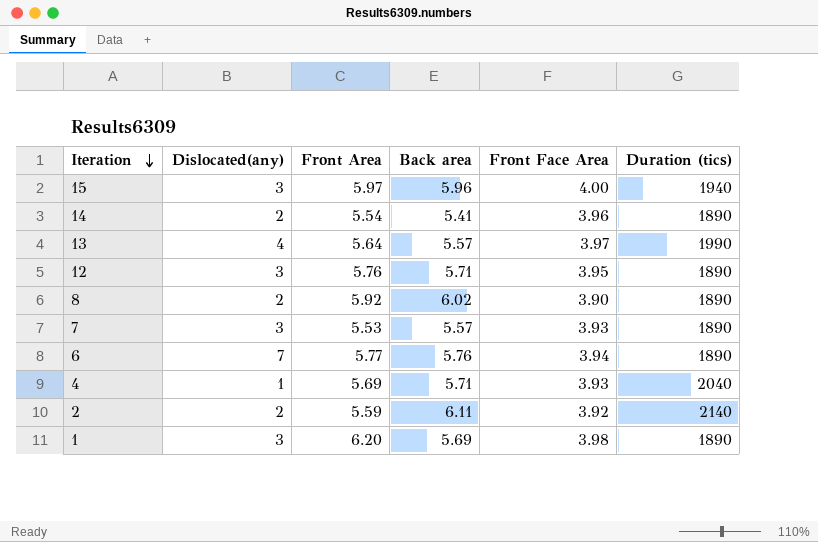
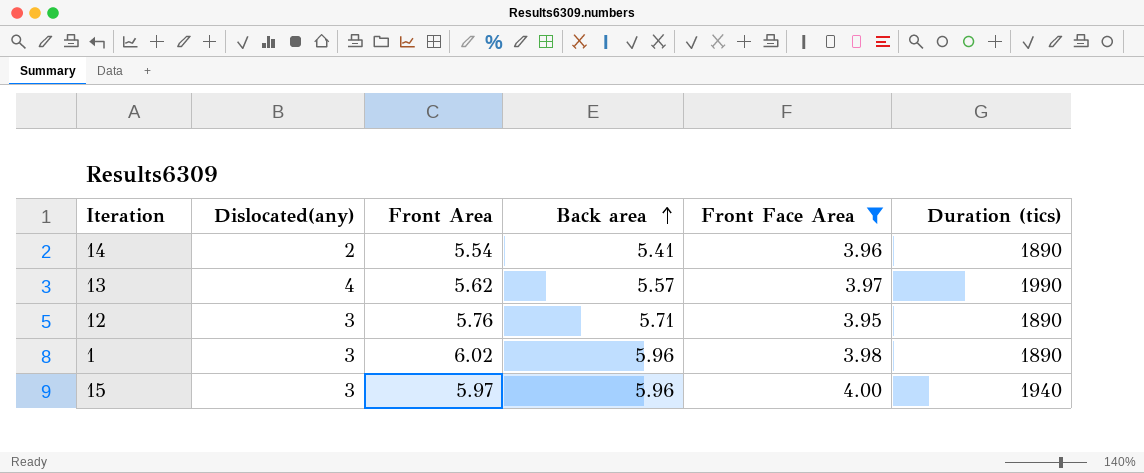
filter: none -> Front Face Area >= 3.95
row order: Iteration descending -> Back area ascending
13 | Front Area: 5.64 -> 5.62
1 | Front Area: 6.20 -> 6.02
1 | Back area: 5.69 -> 5.96

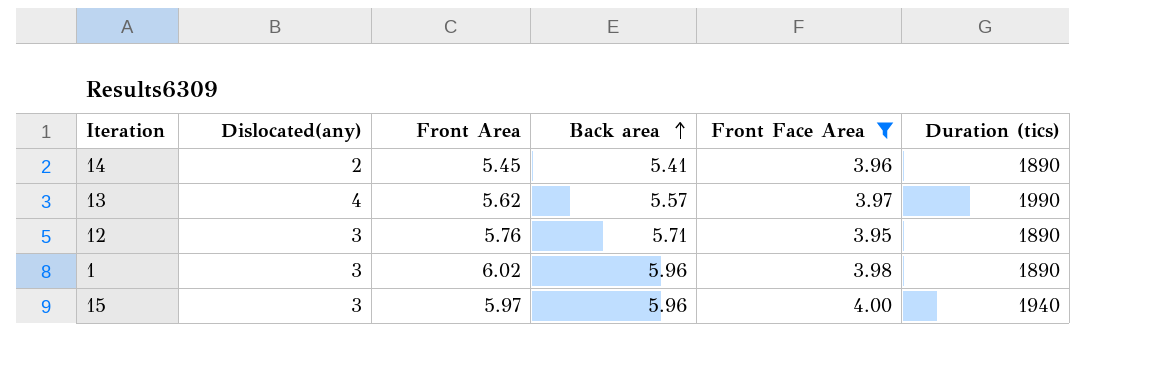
14 | Front Area: 5.54 -> 5.45

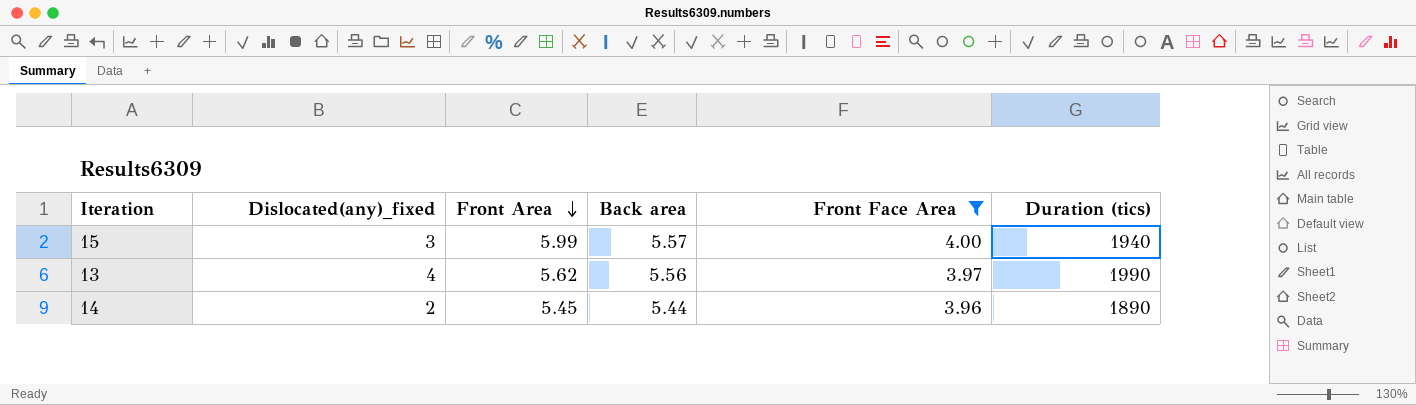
row order: Back area ascending -> Front Area descending
column name: Dislocated(any) -> Dislocated(any)_fixed
row 12: 3 | 5.76 | 5.71 | 3.95 | 1890 -> none
row 1: 3 | 6.02 | 5.96 | 3.98 | 1890 -> none
15 | Front Area: 5.97 -> 5.99
15 | Back area: 5.96 -> 5.57
13 | Back area: 5.57 -> 5.56
14 | Back area: 5.41 -> 5.44

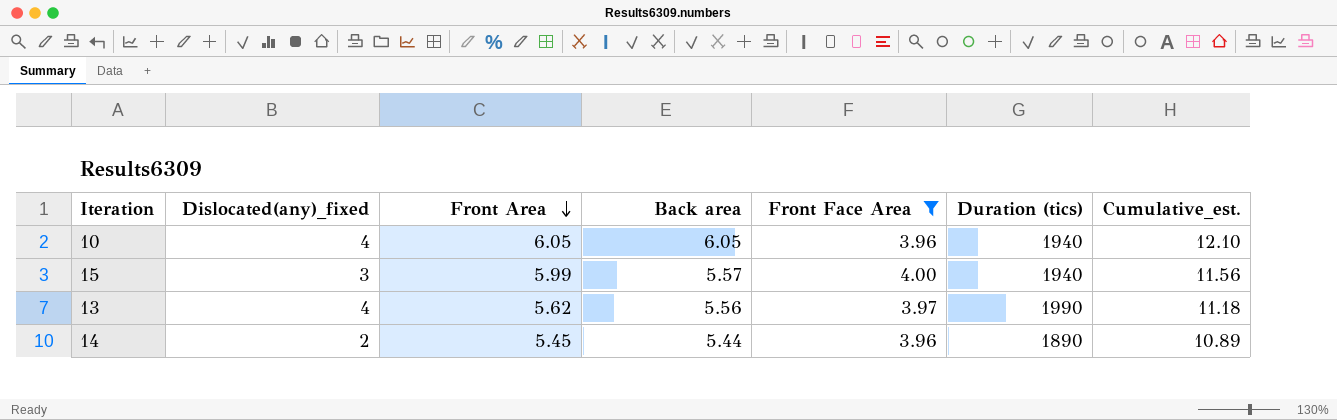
column Cumulative_est. | formula: none -> [Front Area] + [Back area]
row 10: none -> 4 | 6.05 | 6.05 | 3.96 | 1940 | 12.10

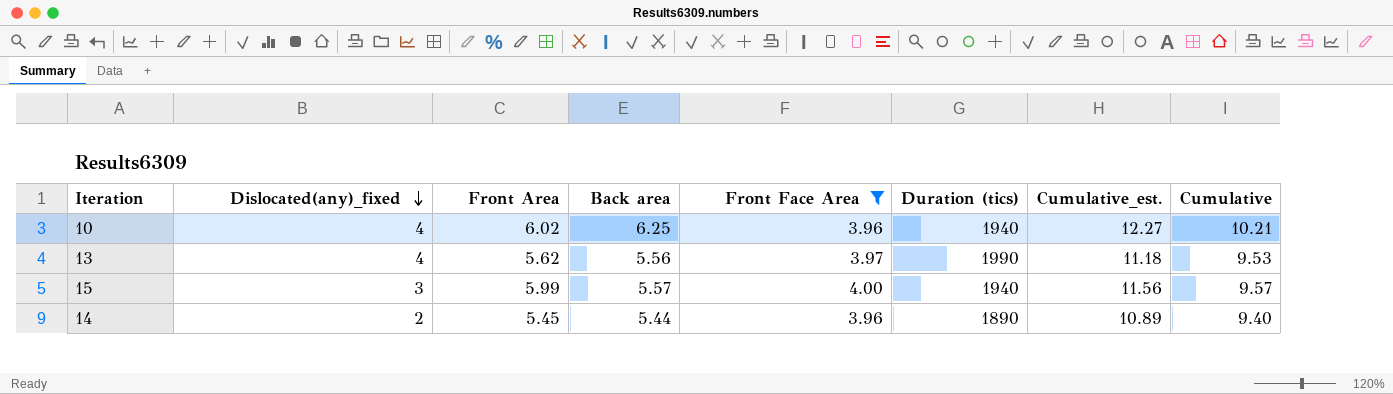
row order: Front Area descending -> Dislocated(any)_fixed descending
column Cumulative | formula: none -> [Back area] + [Front Face Area]
10 | Front Area: 6.05 -> 6.02
10 | Back area: 6.05 -> 6.25
10 | Cumulative_est.: 12.10 -> 12.27

